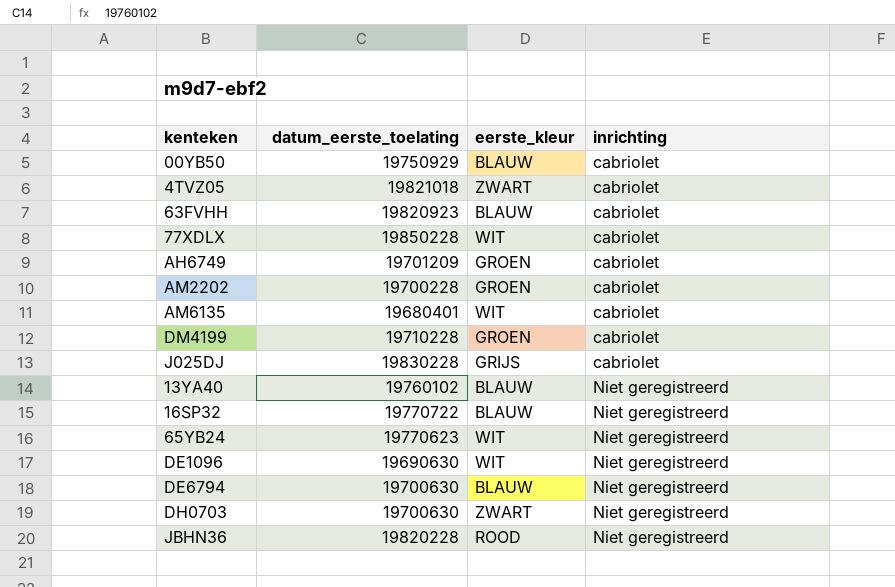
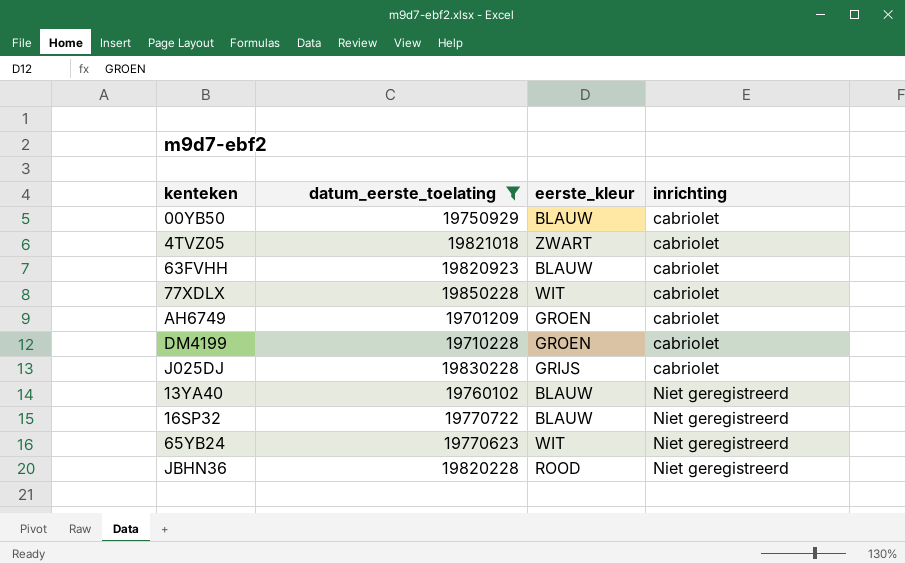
filter: none -> datum_eerste_toelating >= 19701209

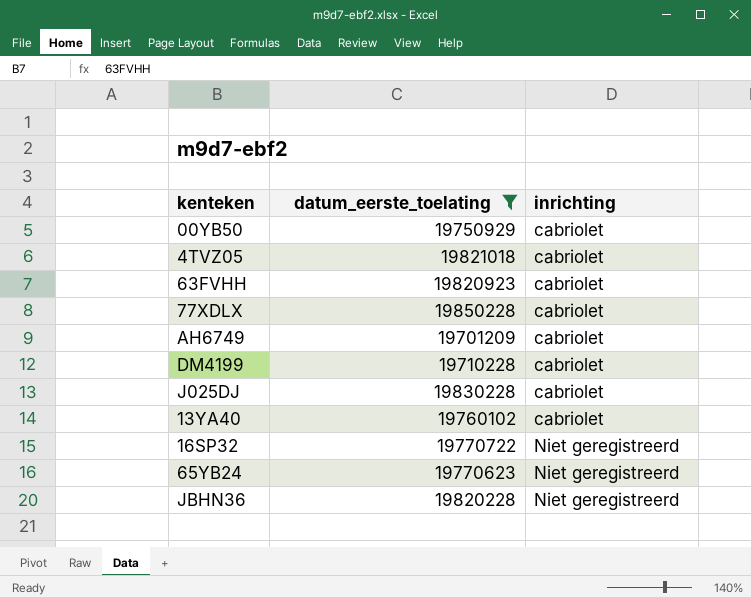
column eerste_kleur | position: 3 -> none
13YA40 | inrichting: Niet geregistreerd -> cabriolet

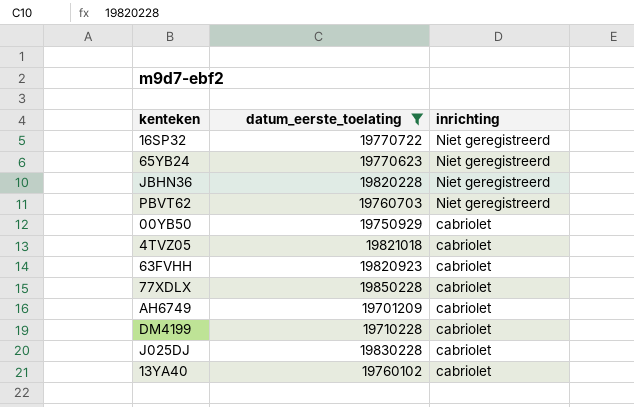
row order: inrichting ascending -> inrichting descending
row PBVT62: none -> 19760703 | Niet geregistreerd

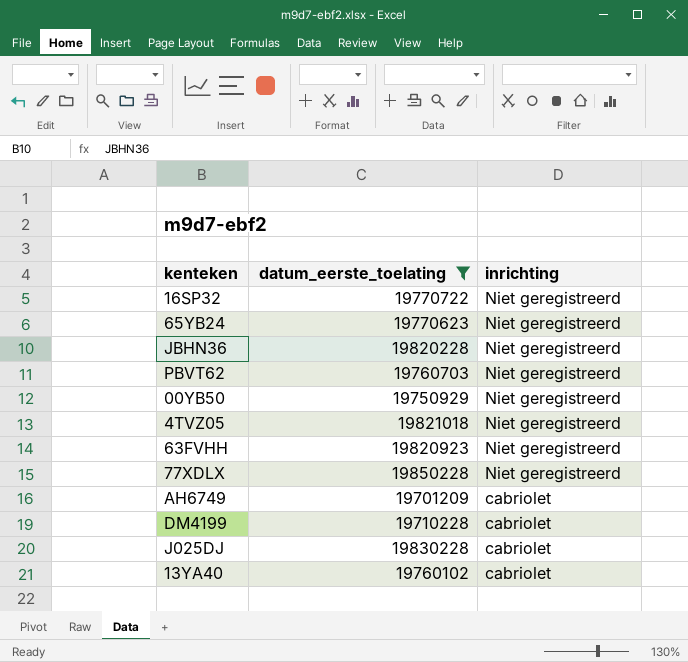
00YB50 | inrichting: cabriolet -> Niet geregistreerd
4TVZ05 | inrichting: cabriolet -> Niet geregistreerd
63FVHH | inrichting: cabriolet -> Niet geregistreerd
77XDLX | inrichting: cabriolet -> Niet geregistreerd

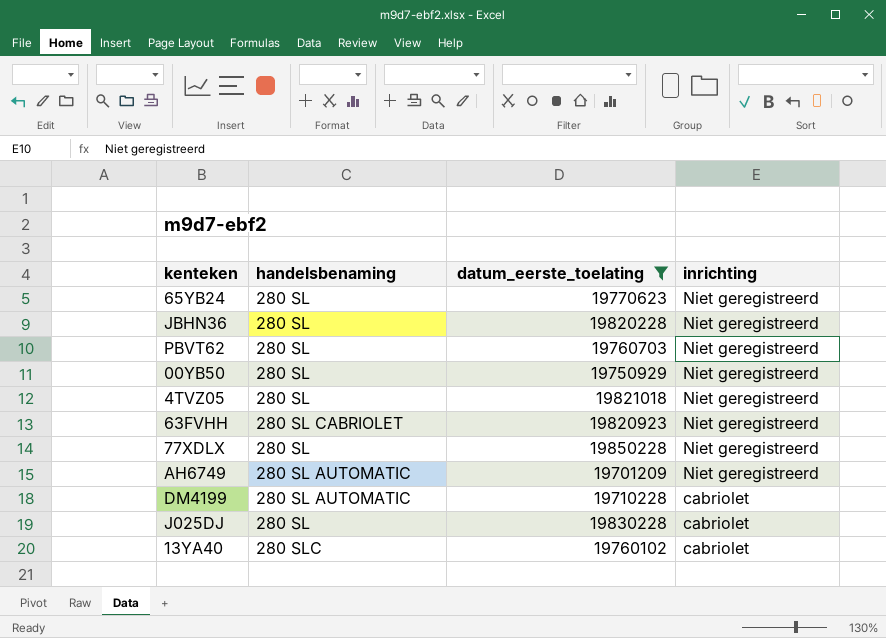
column handelsbenaming | position: none -> 2
row 16SP32: 19770722 | Niet geregistreerd -> none
AH6749 | inrichting: cabriolet -> Niet geregistreerd

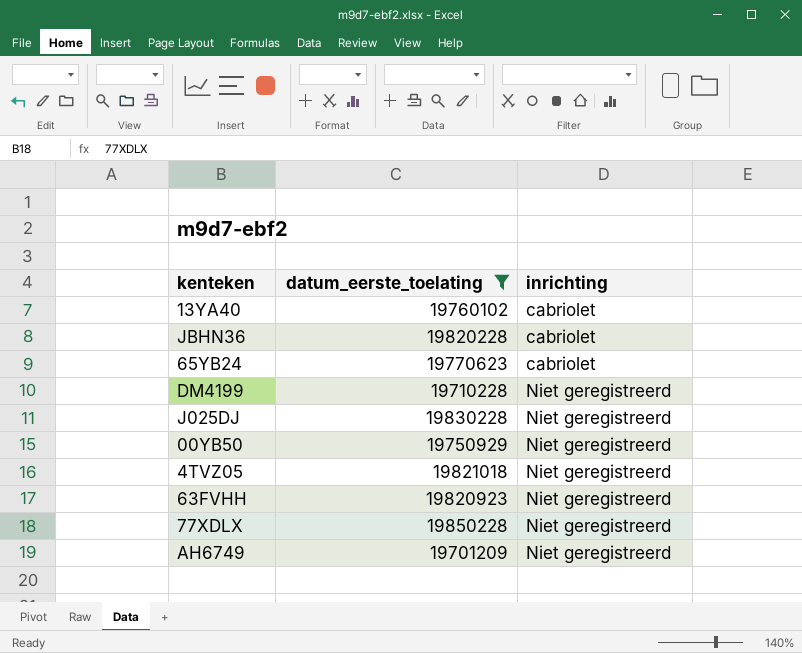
row order: inrichting descending -> inrichting ascending
column handelsbenaming | position: 2 -> none
row PBVT62: 280 SL | 19760703 | Niet geregistreerd -> none
JBHN36 | inrichting: Niet geregistreerd -> cabriolet
65YB24 | inrichting: Niet geregistreerd -> cabriolet
DM4199 | inrichting: cabriolet -> Niet geregistreerd
J025DJ | inrichting: cabriolet -> Niet geregistreerd

